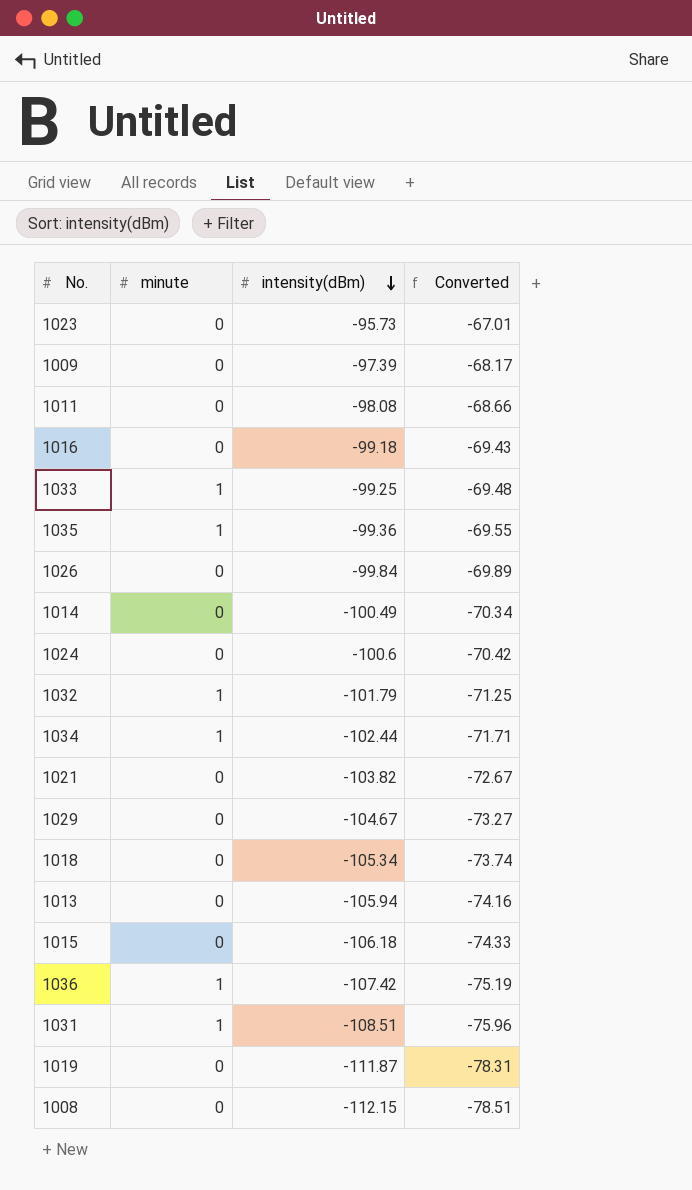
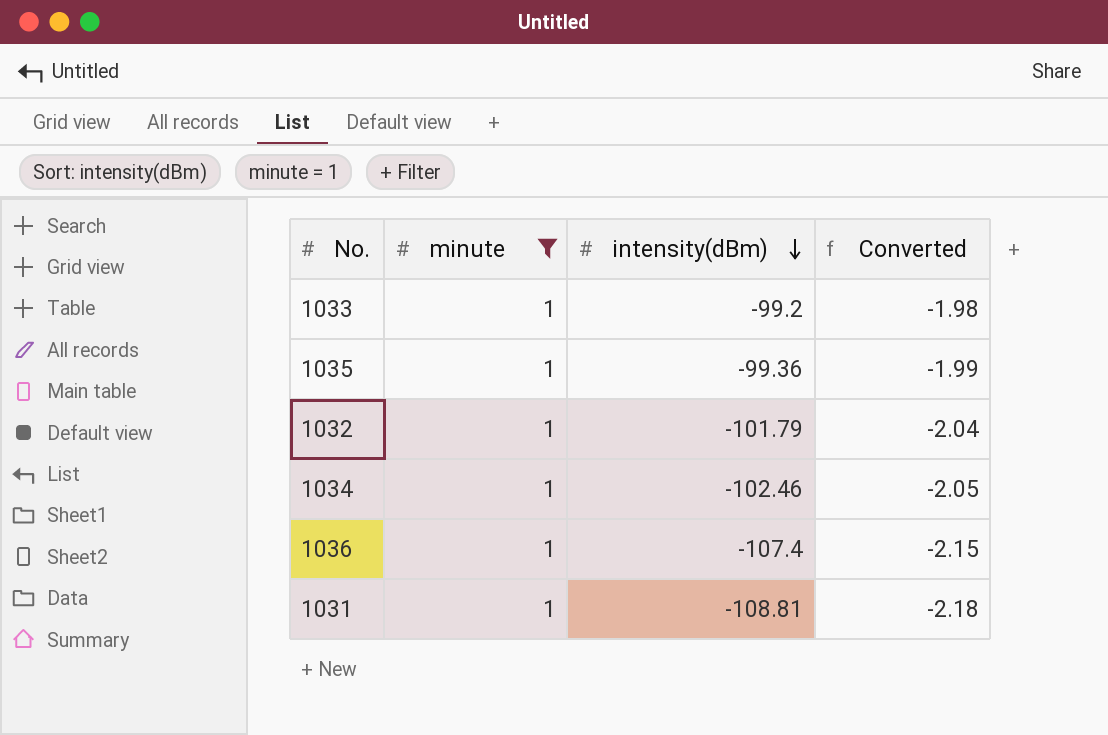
filter: none -> minute = 1
column Converted | formula: [intensity(dBm)] * 0.7 -> [intensity(dBm)] * 0.02
1033 | intensity(dBm): -99.25 -> -99.2
1034 | intensity(dBm): -102.44 -> -102.46
1036 | intensity(dBm): -107.42 -> -107.4
1031 | intensity(dBm): -108.51 -> -108.81

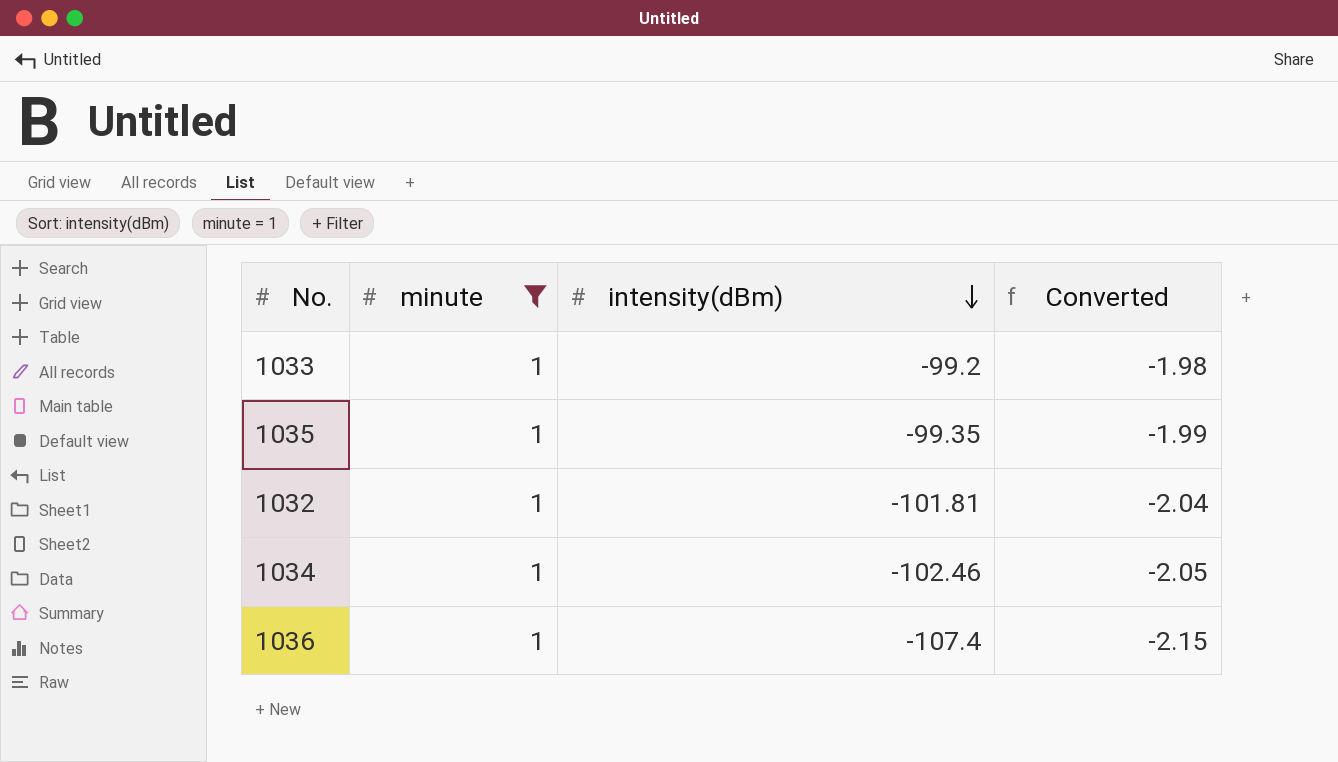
row 1031: 1 | -108.81 | -2.18 -> none
1035 | intensity(dBm): -99.36 -> -99.35
1032 | intensity(dBm): -101.79 -> -101.81

